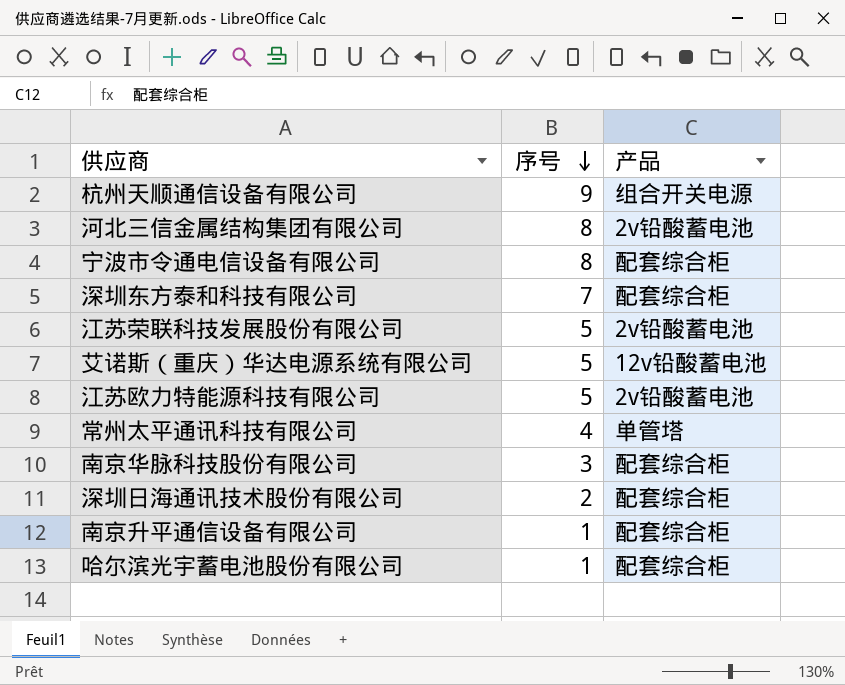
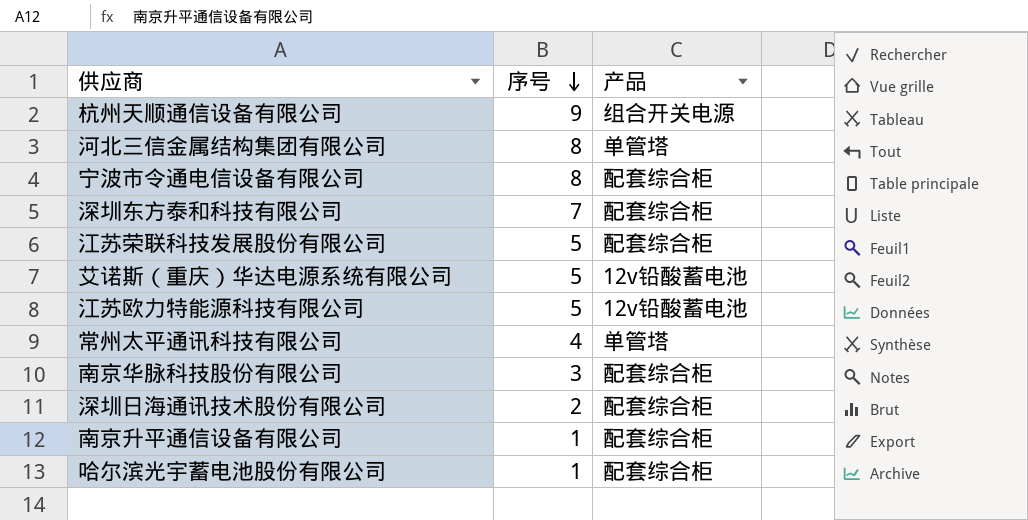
河北三信金属结构集团有限公司 | 产品: 2v铅酸蓄电池 -> 单管塔
江苏荣联科技发展股份有限公司 | 产品: 2v铅酸蓄电池 -> 配套综合柜
江苏欧力特能源科技有限公司 | 产品: 2v铅酸蓄电池 -> 12v铅酸蓄电池

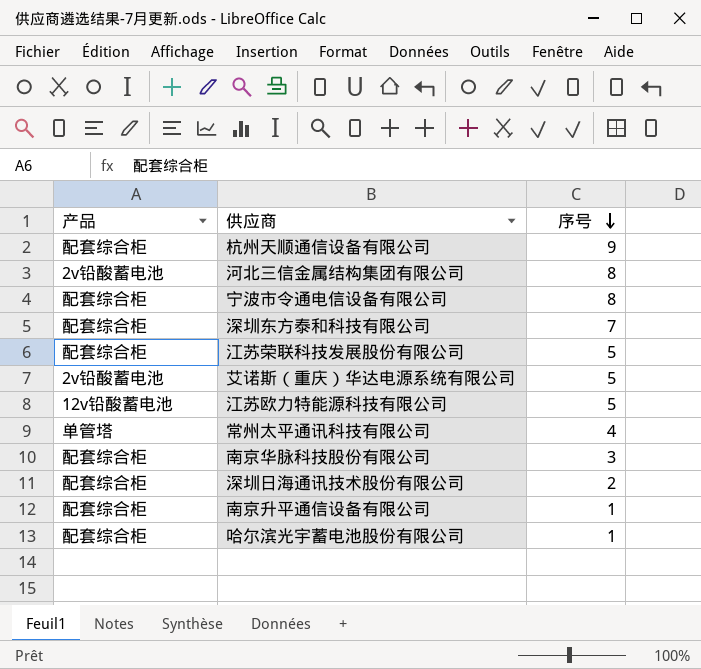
column 产品 | position: 3 -> 1
杭州天顺通信设备有限公司 | 产品: 组合开关电源 -> 配套综合柜
河北三信金属结构集团有限公司 | 产品: 单管塔 -> 2v铅酸蓄电池
艾诺斯（重庆）华达电源系统有限公司 | 产品: 12v铅酸蓄电池 -> 2v铅酸蓄电池

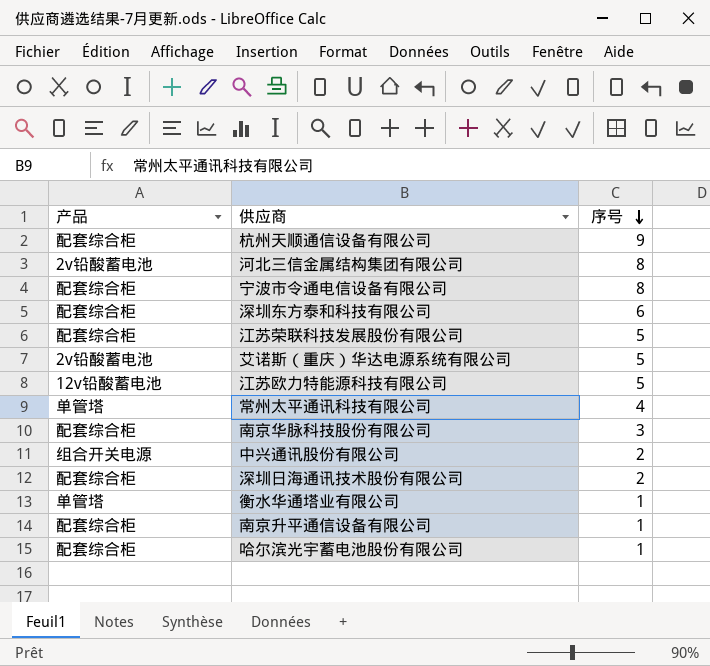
深圳东方泰和科技有限公司 | 序号: 7 -> 6
row 中兴通讯股份有限公司: none -> 组合开关电源 | 2
row 衡水华通塔业有限公司: none -> 单管塔 | 1

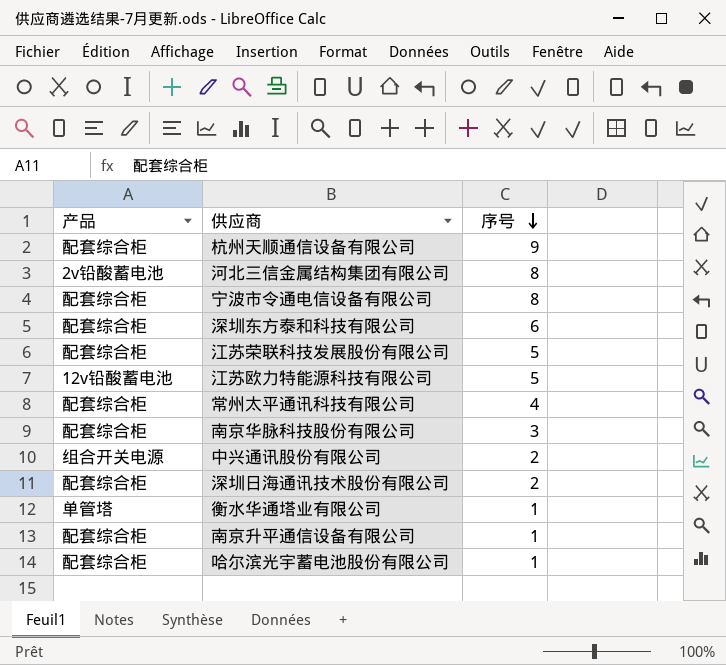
row 艾诺斯（重庆）华达电源系统有限公司: 2v铅酸蓄电池 | 5 -> none
常州太平通讯科技有限公司 | 产品: 单管塔 -> 配套综合柜

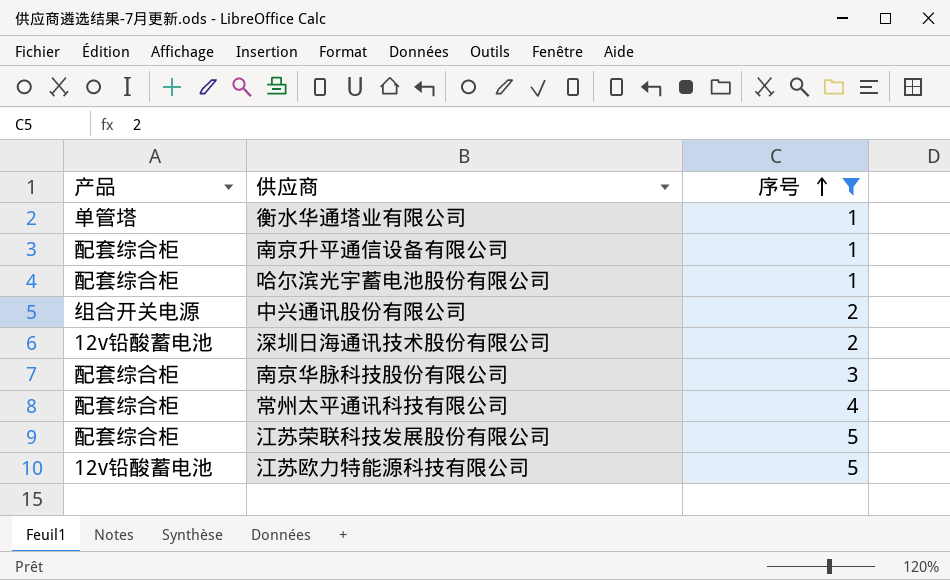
filter: none -> 序号 <= 5
row order: 序号 descending -> 序号 ascending
深圳日海通讯技术股份有限公司 | 产品: 配套综合柜 -> 12v铅酸蓄电池

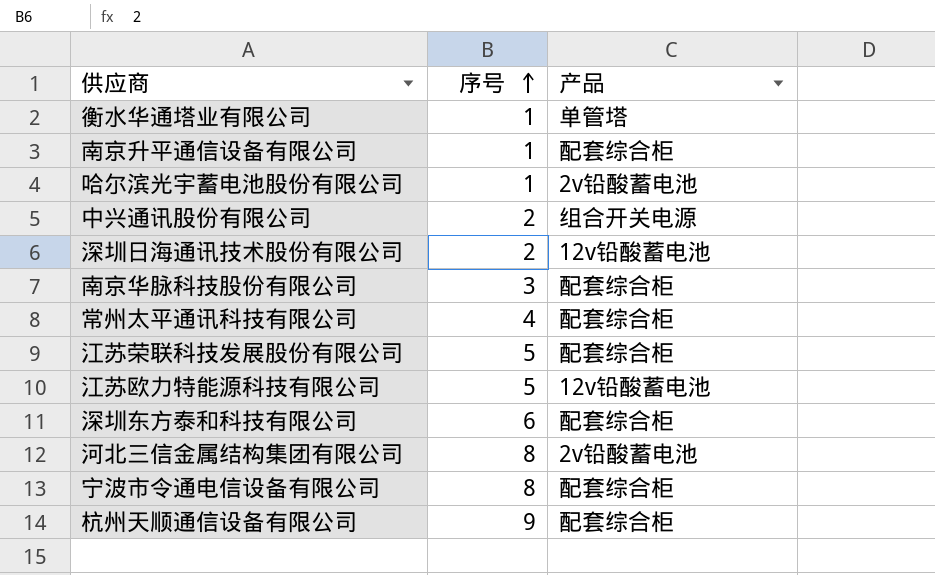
filter: 序号 <= 5 -> none
column 产品 | position: 1 -> 3
哈尔滨光宇蓄电池股份有限公司 | 产品: 配套综合柜 -> 2v铅酸蓄电池

